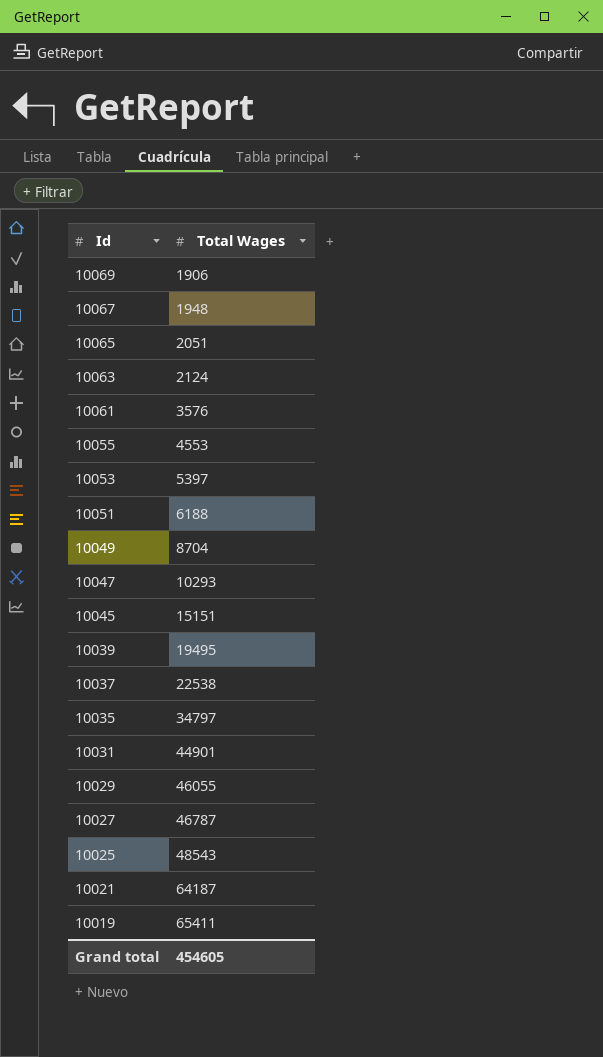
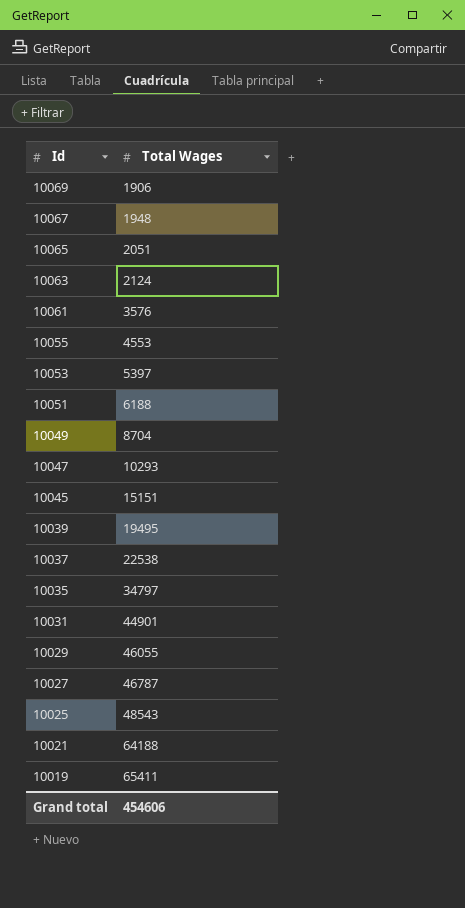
10021 | Total Wages: 64187 -> 64188
Grand total | Total Wages: 454605 -> 454606

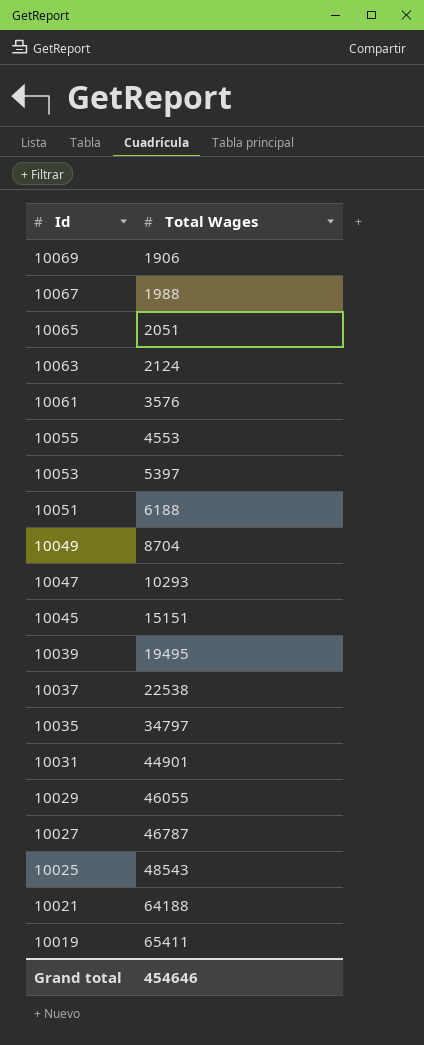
10067 | Total Wages: 1948 -> 1988
Grand total | Total Wages: 454606 -> 454646

